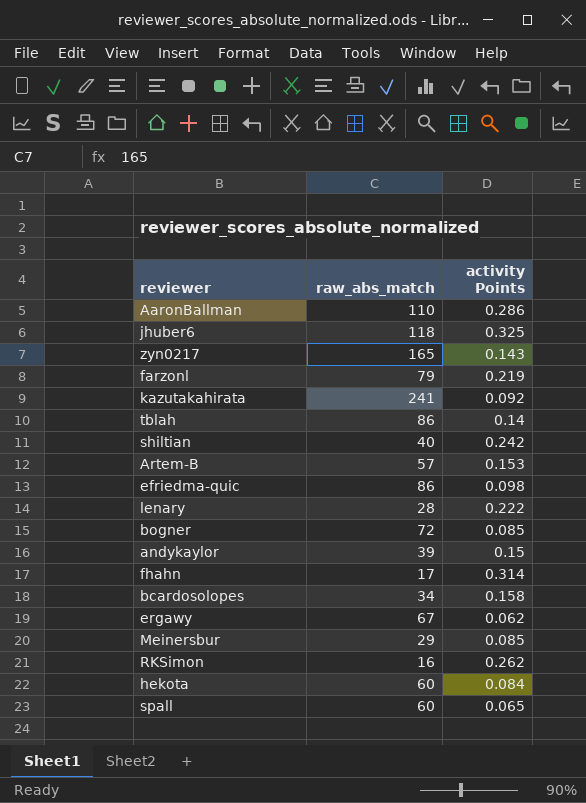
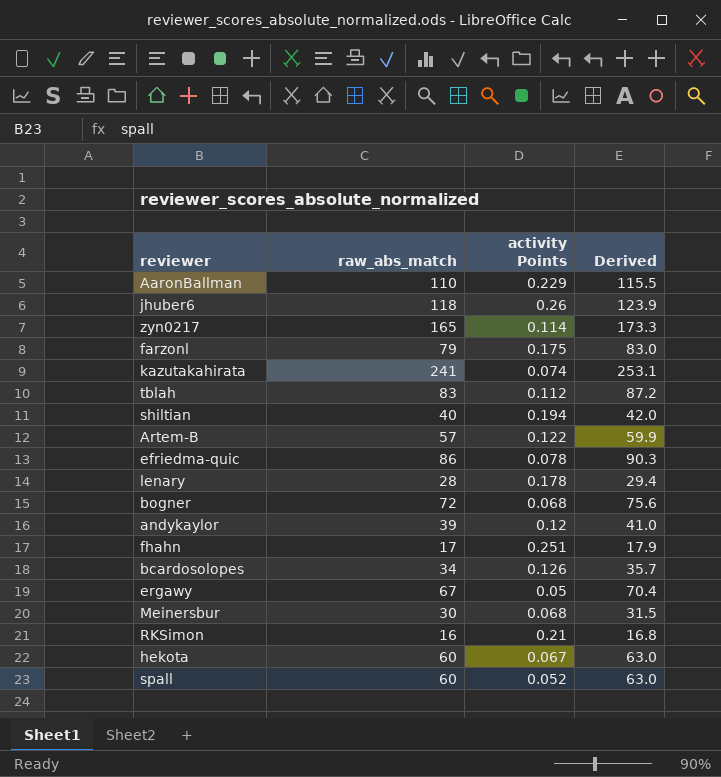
column Derived | formula: none -> [raw_abs_match] * 1.05
AaronBallman | activity Points: 0.286 -> 0.229
jhuber6 | activity Points: 0.325 -> 0.26
zyn0217 | activity Points: 0.143 -> 0.114
farzonl | activity Points: 0.219 -> 0.175
kazutakahirata | activity Points: 0.092 -> 0.074
tblah | raw_abs_match: 86 -> 83
tblah | activity Points: 0.14 -> 0.112
shiltian | activity Points: 0.242 -> 0.194
Artem-B | activity Points: 0.153 -> 0.122
efriedma-quic | activity Points: 0.098 -> 0.078
lenary | activity Points: 0.222 -> 0.178
bogner | activity Points: 0.085 -> 0.068
andykaylor | activity Points: 0.15 -> 0.12
fhahn | activity Points: 0.314 -> 0.251
bcardosolopes | activity Points: 0.158 -> 0.126
ergawy | activity Points: 0.062 -> 0.05
Meinersbur | raw_abs_match: 29 -> 30
Meinersbur | activity Points: 0.085 -> 0.068
RKSimon | activity Points: 0.262 -> 0.21
hekota | activity Points: 0.084 -> 0.067
spall | activity Points: 0.065 -> 0.052

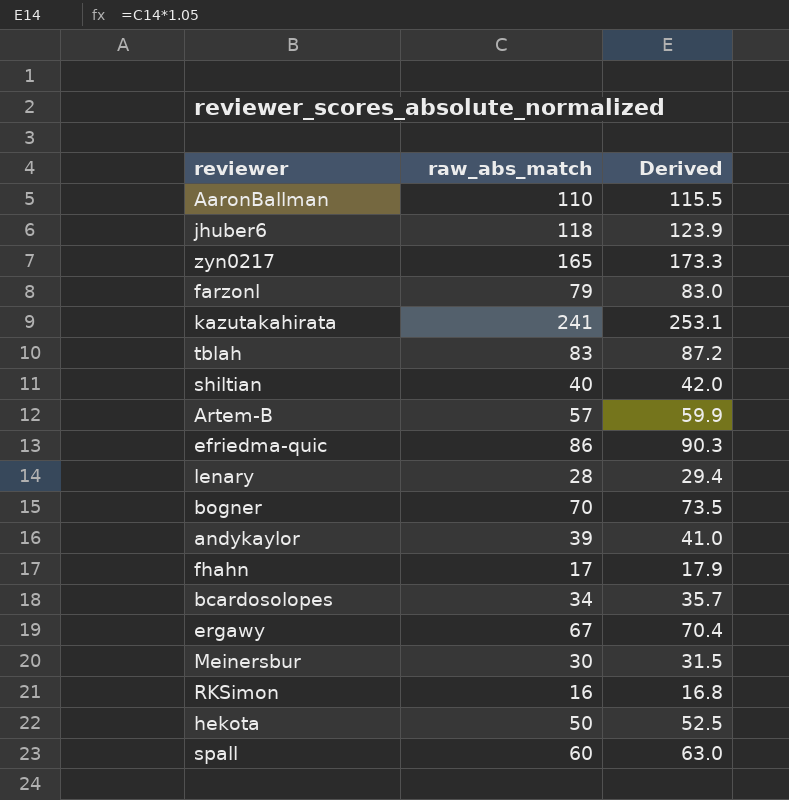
column activity Points | position: 3 -> none
bogner | raw_abs_match: 72 -> 70
bogner | Derived: 75.6 -> 73.5
hekota | raw_abs_match: 60 -> 50
hekota | Derived: 63.0 -> 52.5

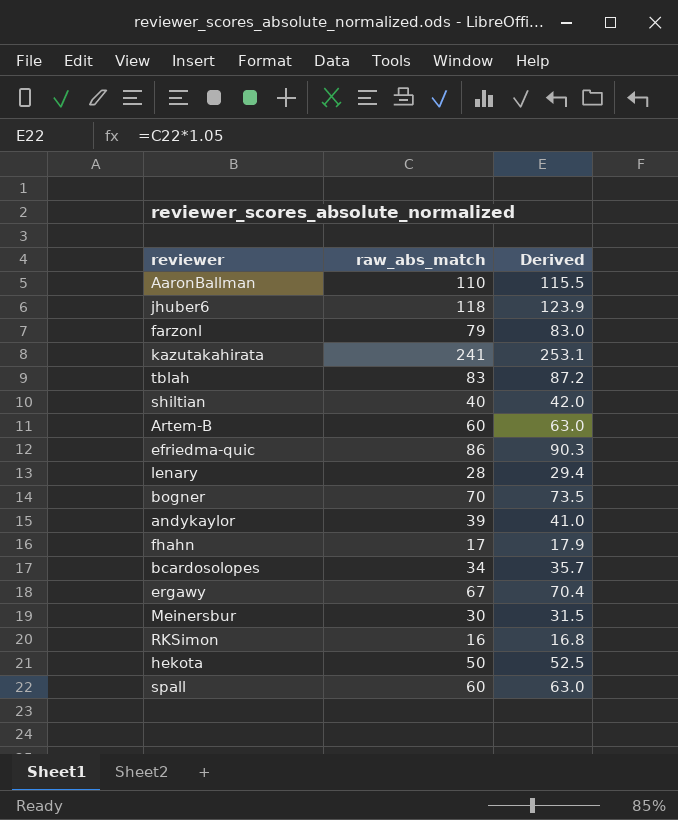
row zyn0217: 165 | 173.3 -> none
Artem-B | raw_abs_match: 57 -> 60
Artem-B | Derived: 59.9 -> 63.0

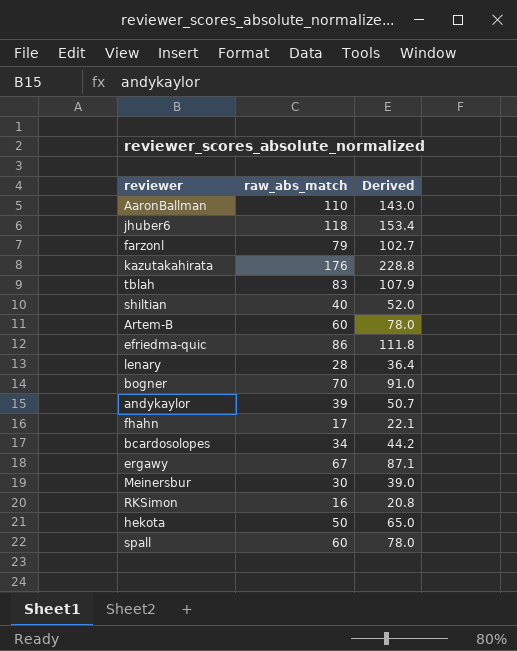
column Derived | formula: [raw_abs_match] * 1.05 -> [raw_abs_match] * 1.3
kazutakahirata | raw_abs_match: 241 -> 176

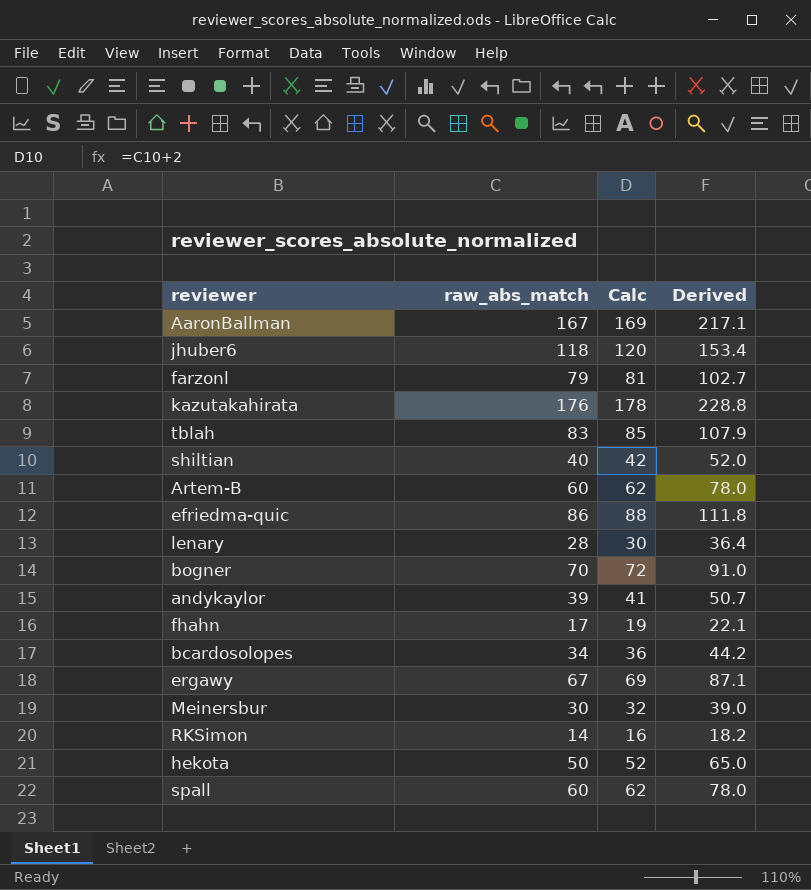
column Calc | formula: none -> [raw_abs_match] + 2
AaronBallman | raw_abs_match: 110 -> 167
AaronBallman | Derived: 143.0 -> 217.1
RKSimon | raw_abs_match: 16 -> 14
RKSimon | Derived: 20.8 -> 18.2

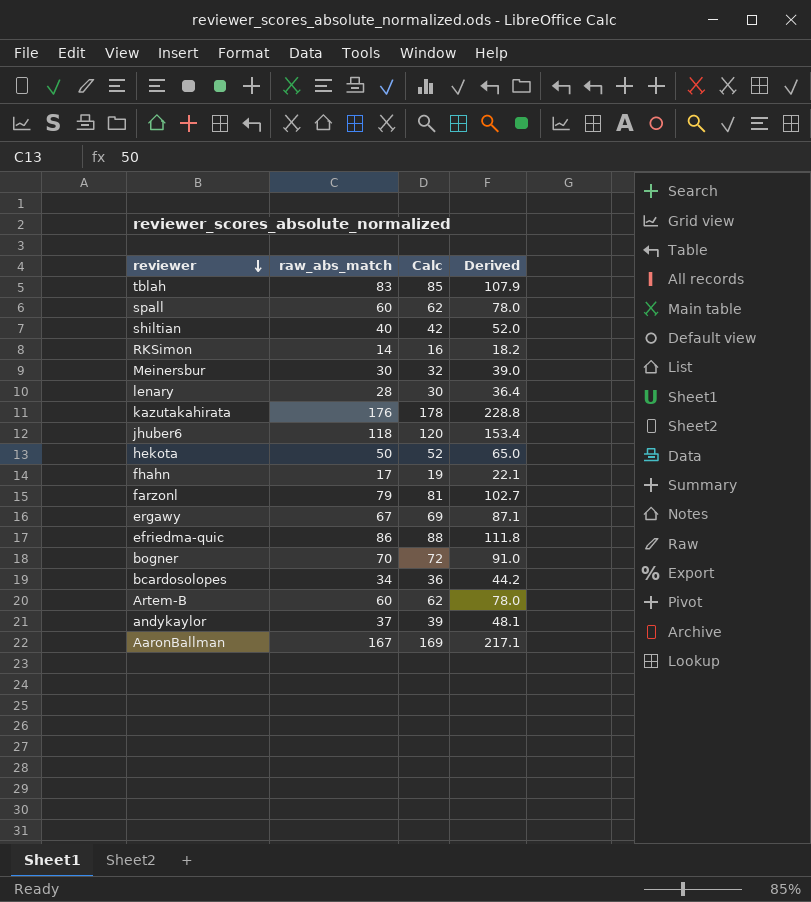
row order: none -> reviewer descending
andykaylor | raw_abs_match: 39 -> 37
andykaylor | Calc: 41 -> 39
andykaylor | Derived: 50.7 -> 48.1

